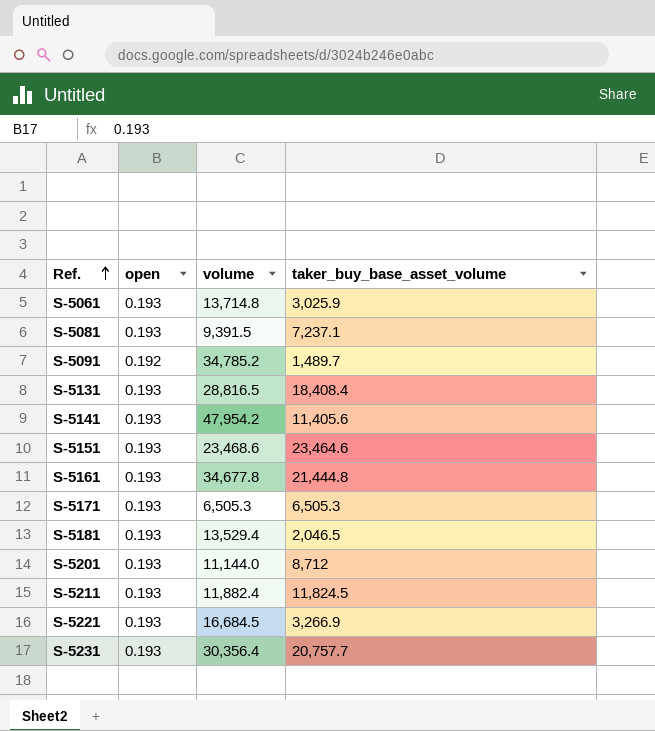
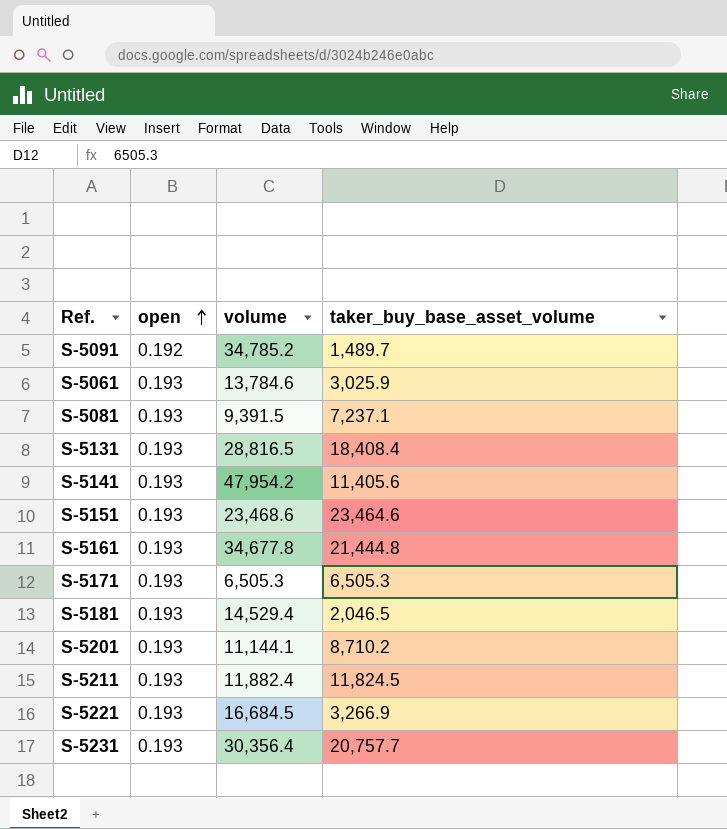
row order: Ref. ascending -> open ascending
S-5061 | volume: 13,714.8 -> 13,784.6
S-5181 | volume: 13,529.4 -> 14,529.4
S-5201 | volume: 11,144.0 -> 11,144.1
S-5201 | taker_buy_base_asset_volume: 8,712 -> 8,710.2

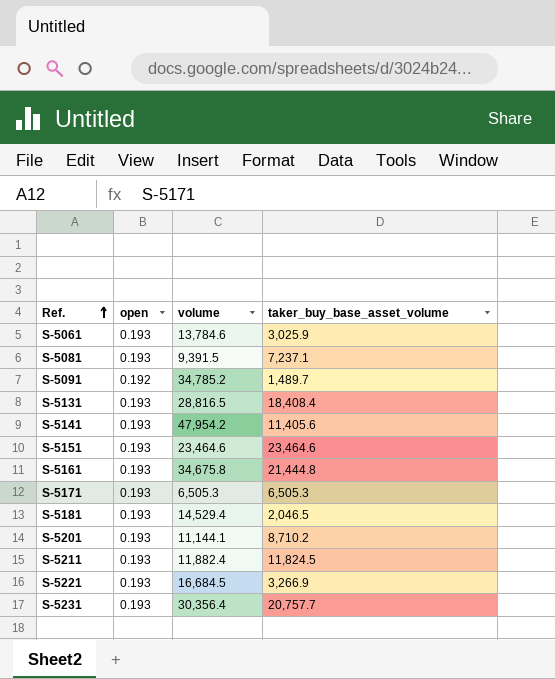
row order: open ascending -> Ref. ascending
S-5151 | volume: 23,468.6 -> 23,464.6
S-5161 | volume: 34,677.8 -> 34,675.8

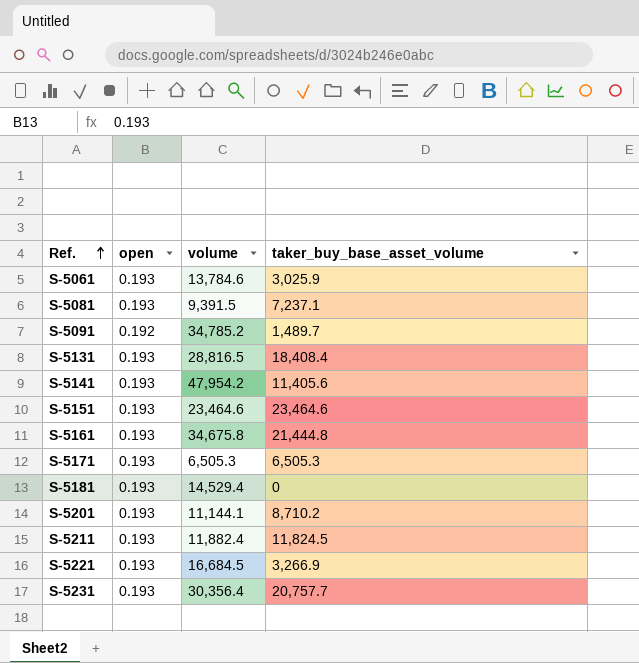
S-5181 | taker_buy_base_asset_volume: 2,046.5 -> 0

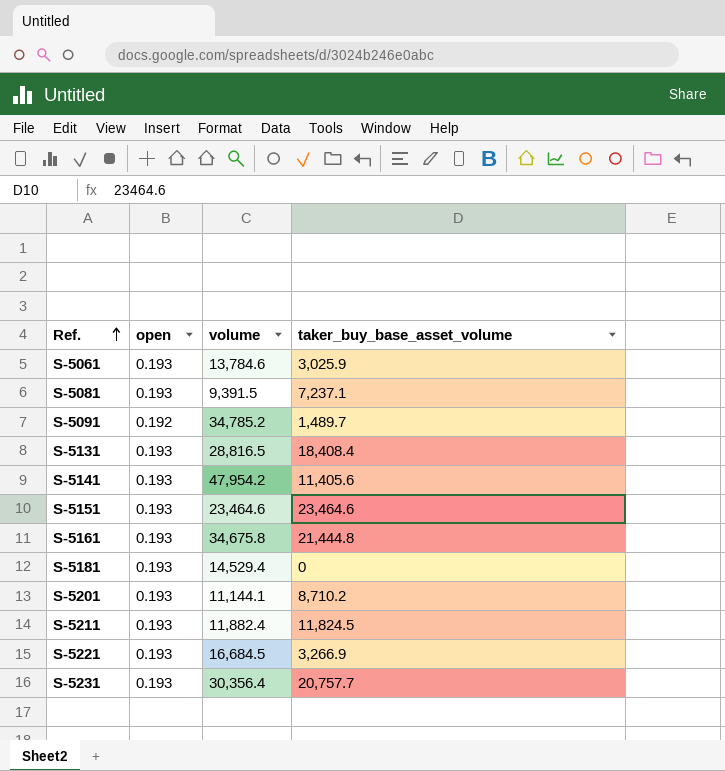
row S-5171: 0.193 | 6,505.3 | 6,505.3 -> none

